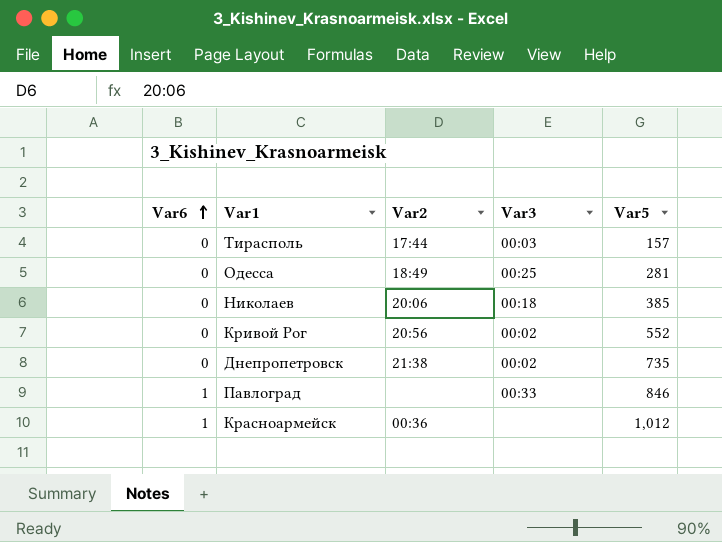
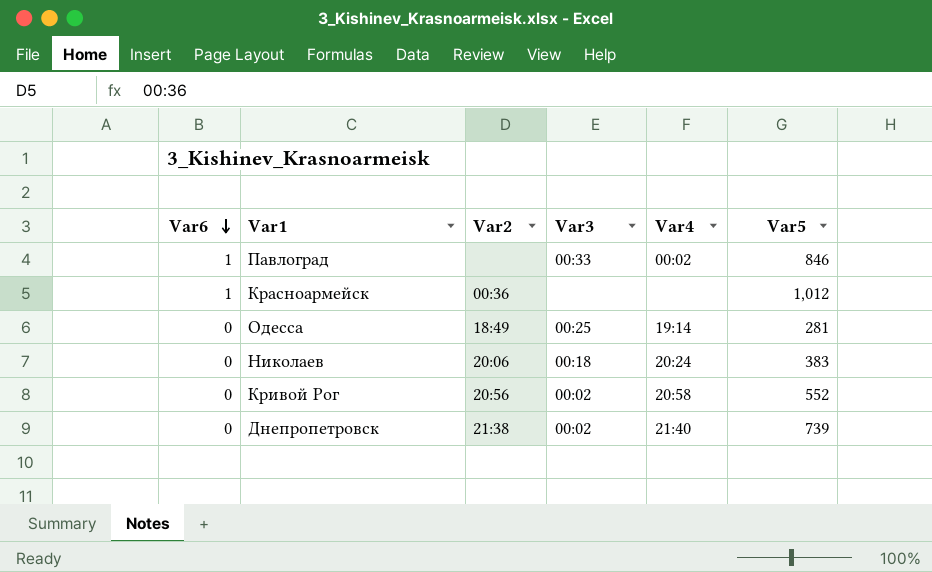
row order: Var6 ascending -> Var6 descending
column Var4 | position: none -> 5
row Тирасполь: 0 | 17:44 | 00:03 | 157 -> none
Николаев | Var5: 385 -> 383
Днепропетровск | Var5: 735 -> 739

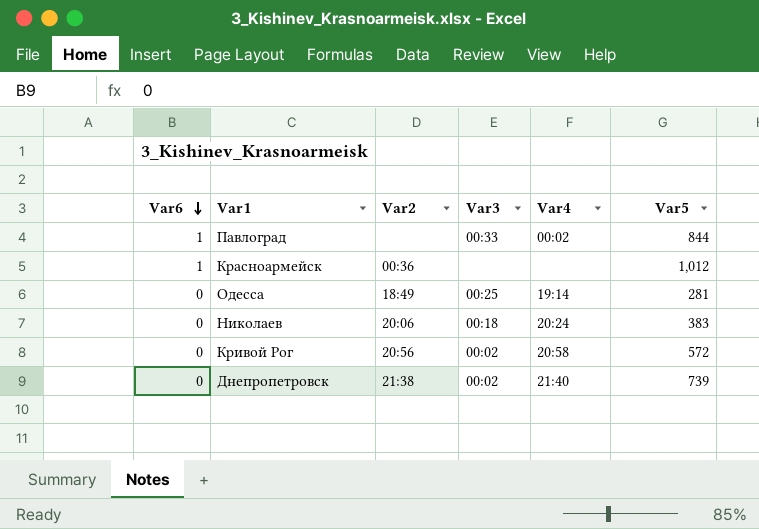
Павлоград | Var5: 846 -> 844
Кривой Рог | Var5: 552 -> 572

